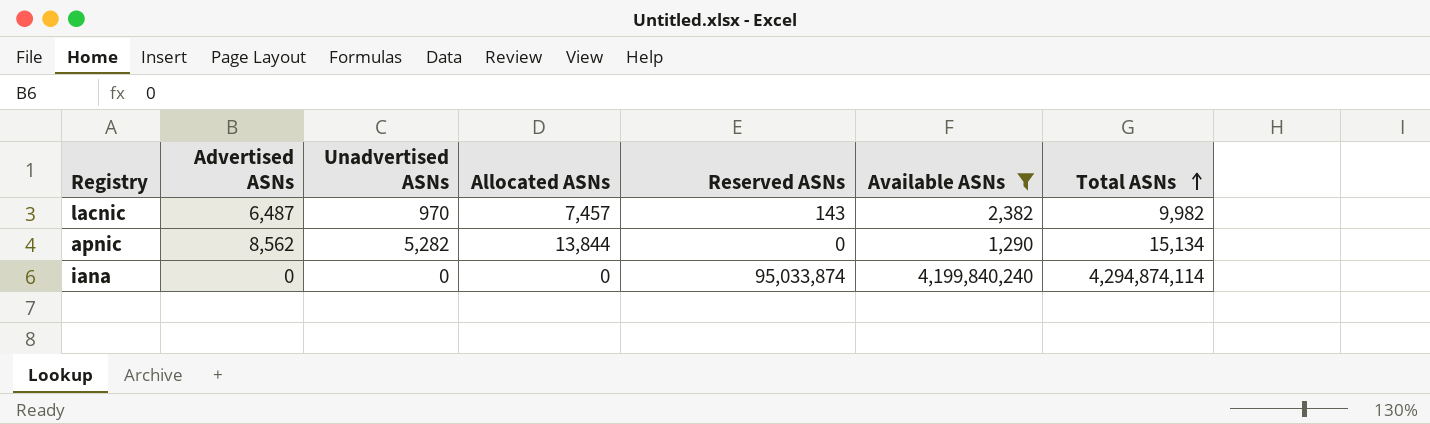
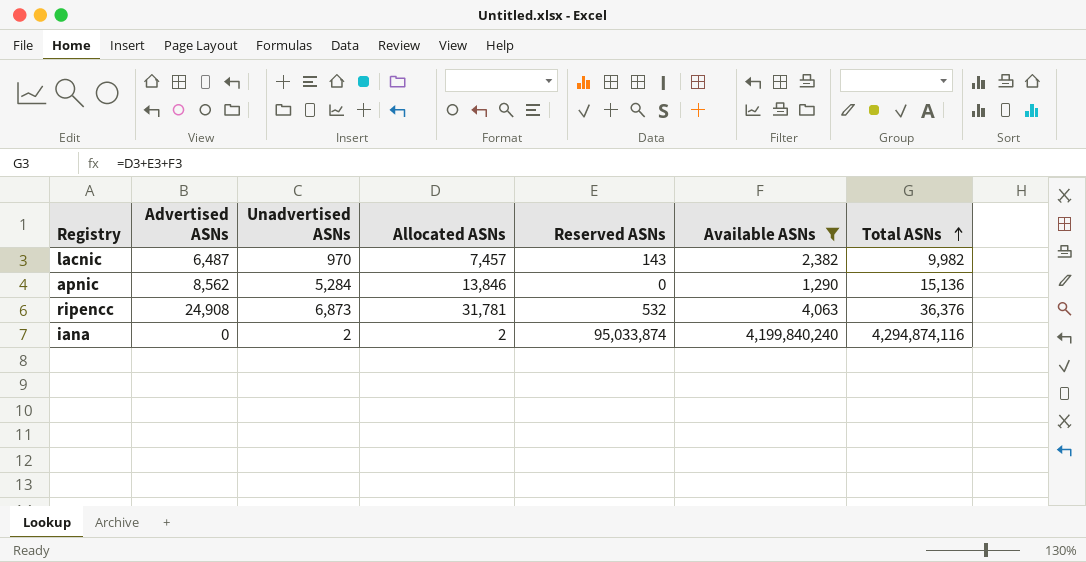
apnic | Unadvertised ASNs: 5,282 -> 5,284
apnic | Allocated ASNs: 13,844 -> 13,846
apnic | Total ASNs: 15,134 -> 15,136
row ripencc: none -> 24,908 | 6,873 | 31,781 | 532 | 4,063 | 36,376
iana | Unadvertised ASNs: 0 -> 2
iana | Allocated ASNs: 0 -> 2
iana | Total ASNs: 4,294,874,114 -> 4,294,874,116

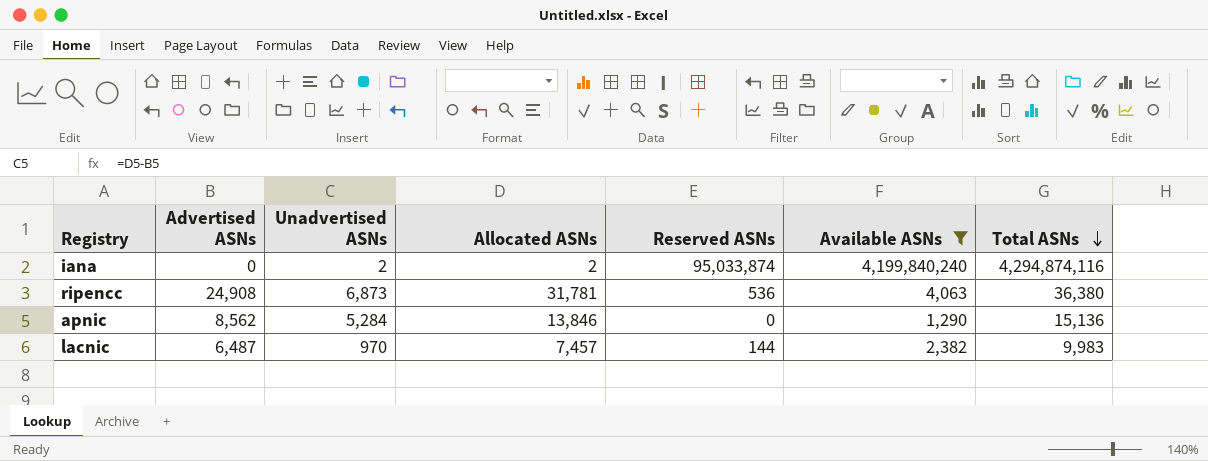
row order: Total ASNs ascending -> Total ASNs descending
ripencc | Reserved ASNs: 532 -> 536
ripencc | Total ASNs: 36,376 -> 36,380
lacnic | Reserved ASNs: 143 -> 144
lacnic | Total ASNs: 9,982 -> 9,983

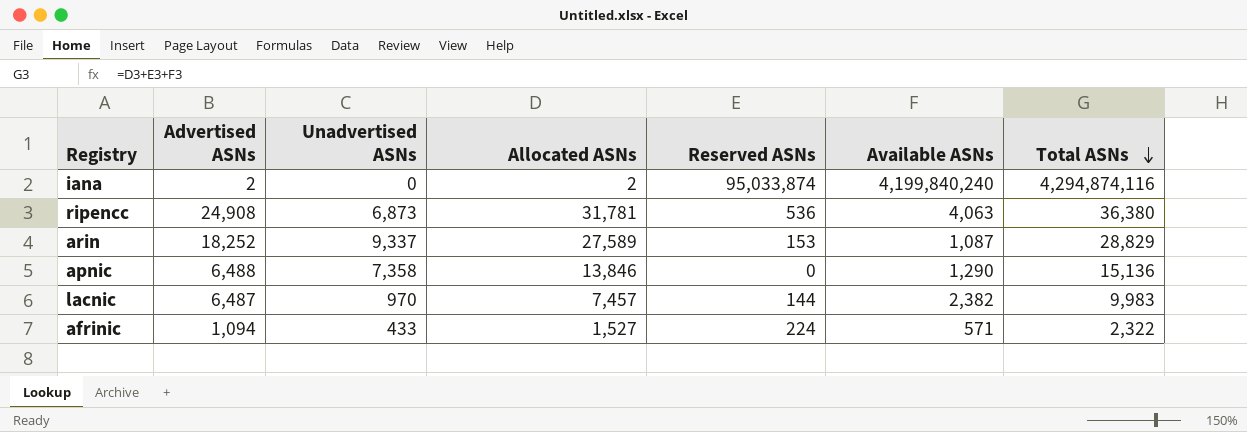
filter: Available ASNs >= 1,290 -> none
iana | Advertised ASNs: 0 -> 2
iana | Unadvertised ASNs: 2 -> 0
apnic | Advertised ASNs: 8,562 -> 6,488
apnic | Unadvertised ASNs: 5,284 -> 7,358

